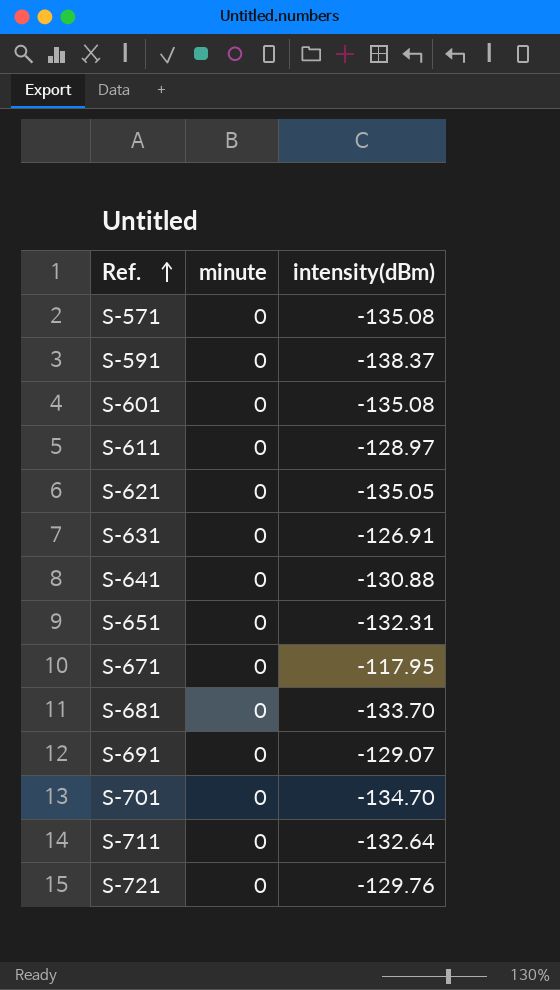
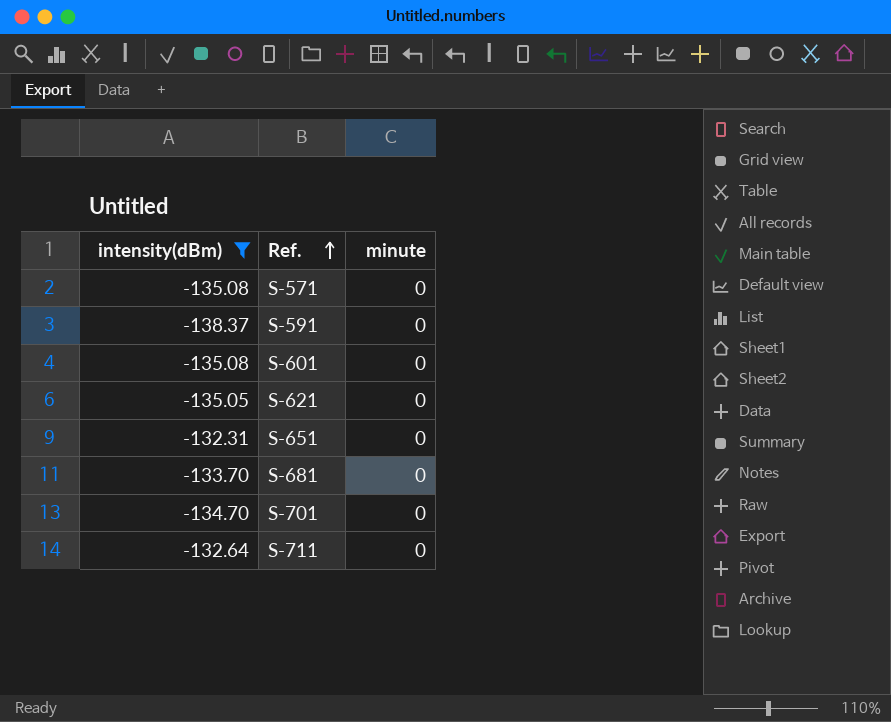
filter: none -> intensity(dBm) <= -132.31
column intensity(dBm) | position: 3 -> 1

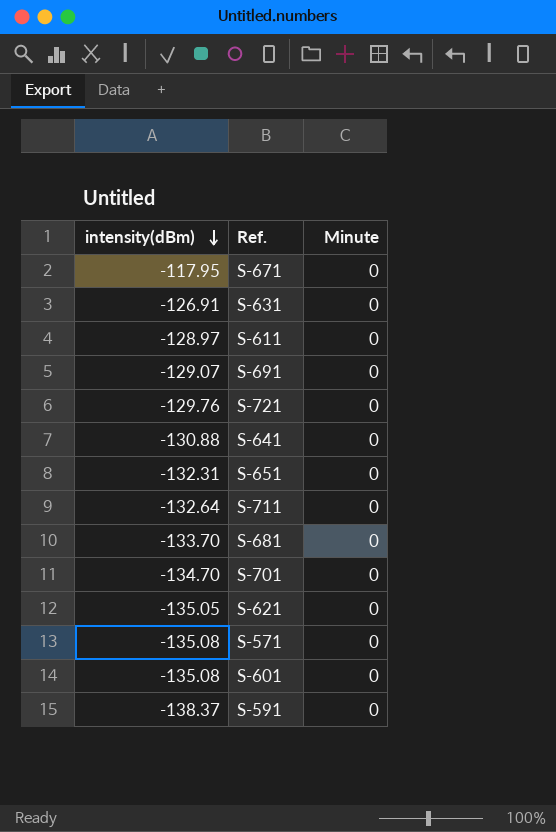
filter: intensity(dBm) <= -132.31 -> none
row order: Ref. ascending -> intensity(dBm) descending
column name: minute -> Minute

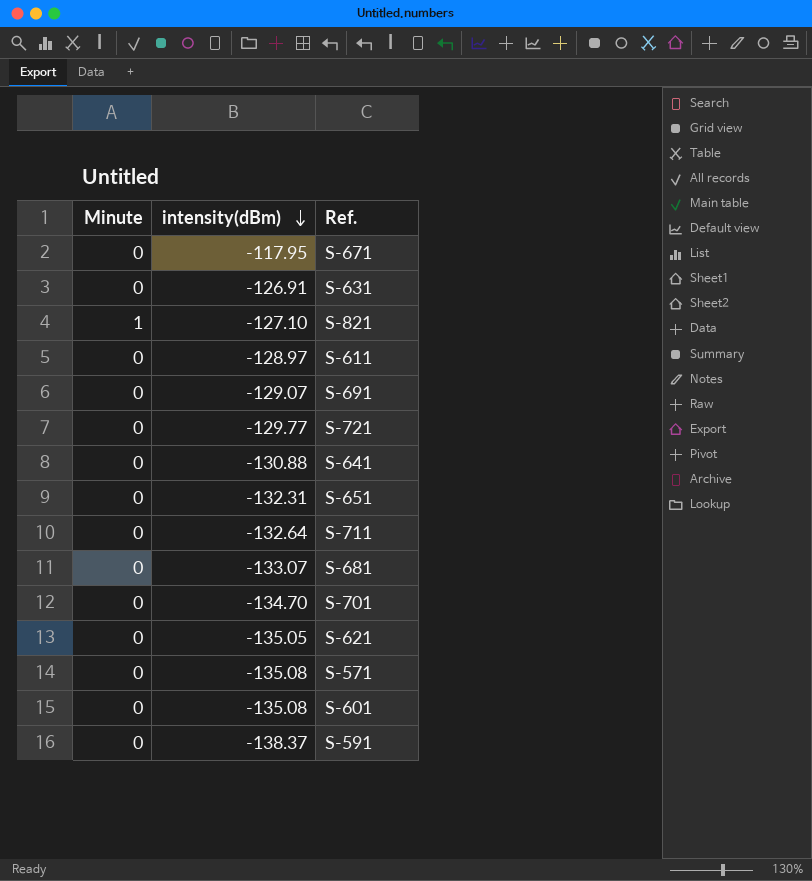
column Minute | position: 3 -> 1
row S-821: none -> 1 | -127.10
S-721 | intensity(dBm): -129.76 -> -129.77
S-681 | intensity(dBm): -133.70 -> -133.07

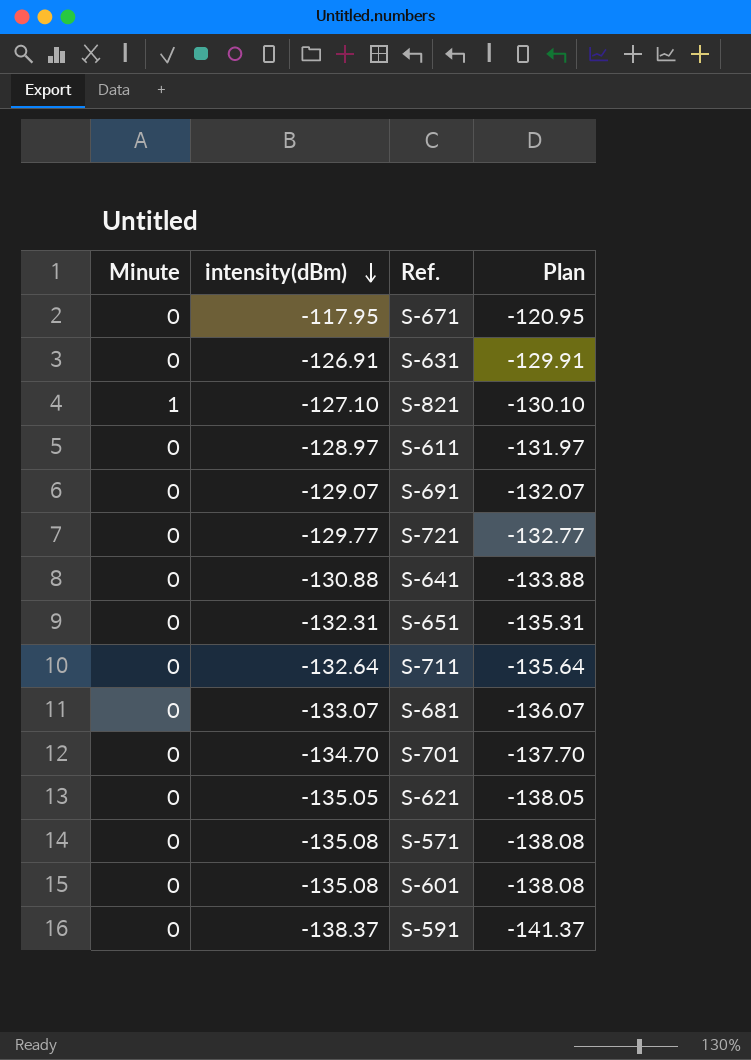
column Plan | formula: none -> [intensity(dBm)] - 3

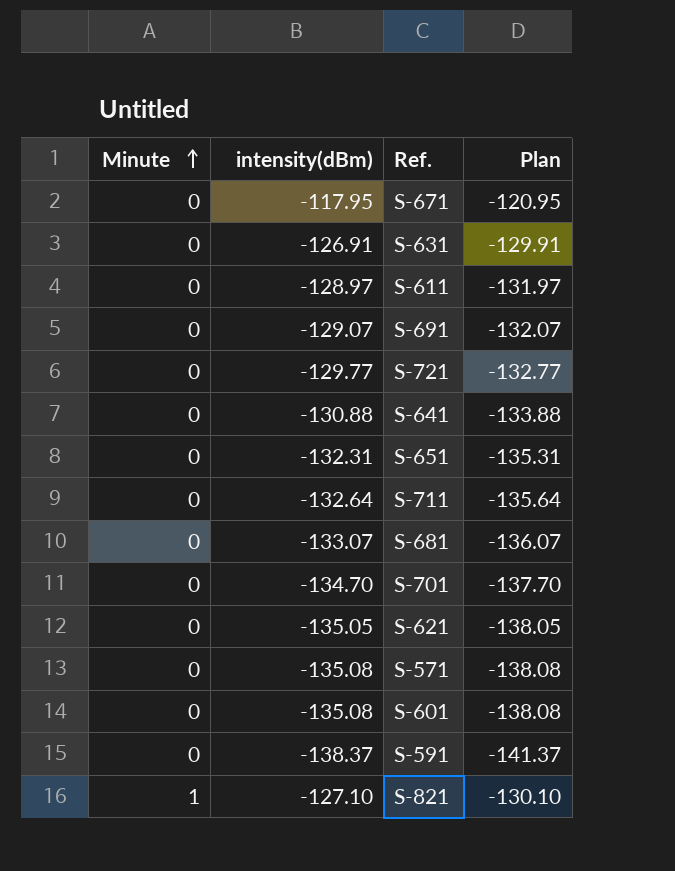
row order: intensity(dBm) descending -> Minute ascending

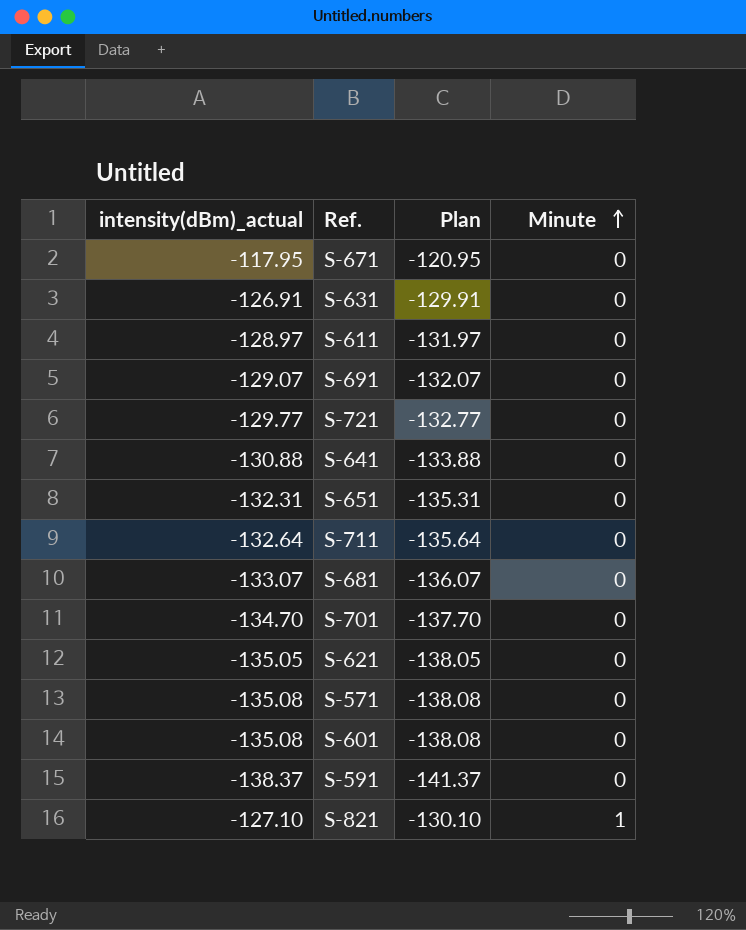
column name: intensity(dBm) -> intensity(dBm)_actual
column Minute | position: 1 -> 4

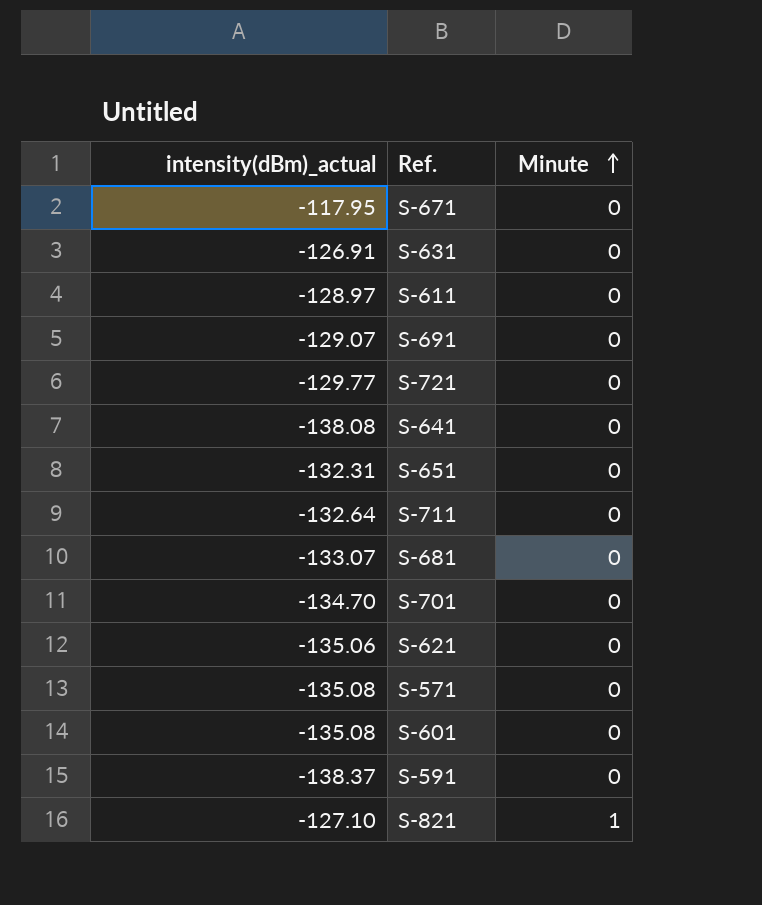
column Plan | formula: [intensity(dBm)_actual] - 3 -> none
S-641 | intensity(dBm)_actual: -130.88 -> -138.08
S-621 | intensity(dBm)_actual: -135.05 -> -135.06

